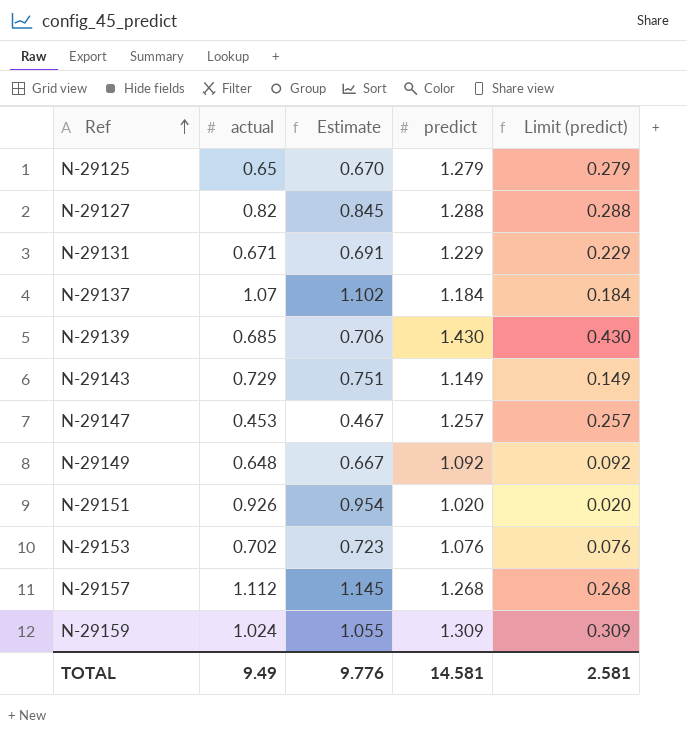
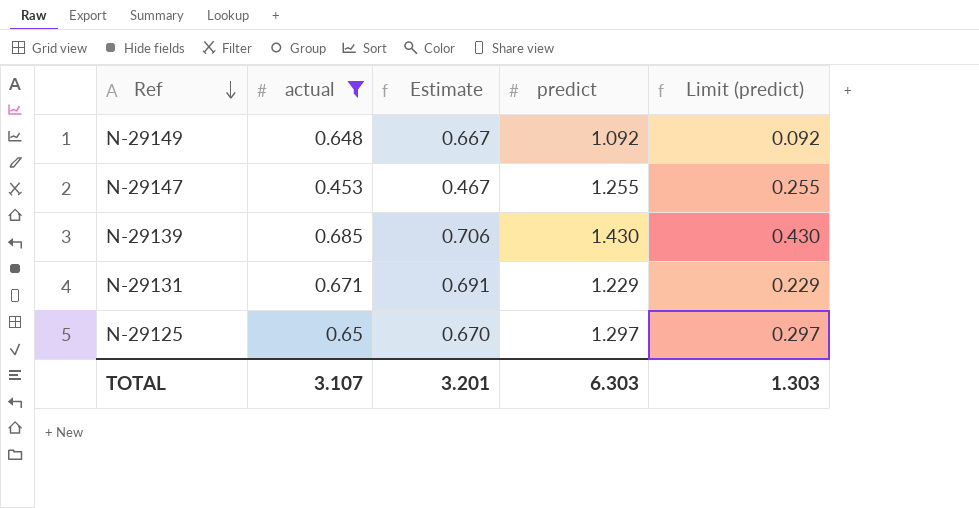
filter: none -> actual <= 0.685
row order: Ref ascending -> Ref descending
N-29147 | predict: 1.257 -> 1.255
N-29147 | Limit (predict): 0.257 -> 0.255
N-29125 | predict: 1.279 -> 1.297
N-29125 | Limit (predict): 0.279 -> 0.297
TOTAL | actual: 9.49 -> 3.107
TOTAL | Estimate: 9.776 -> 3.201
TOTAL | predict: 14.581 -> 6.303
TOTAL | Limit (predict): 2.581 -> 1.303

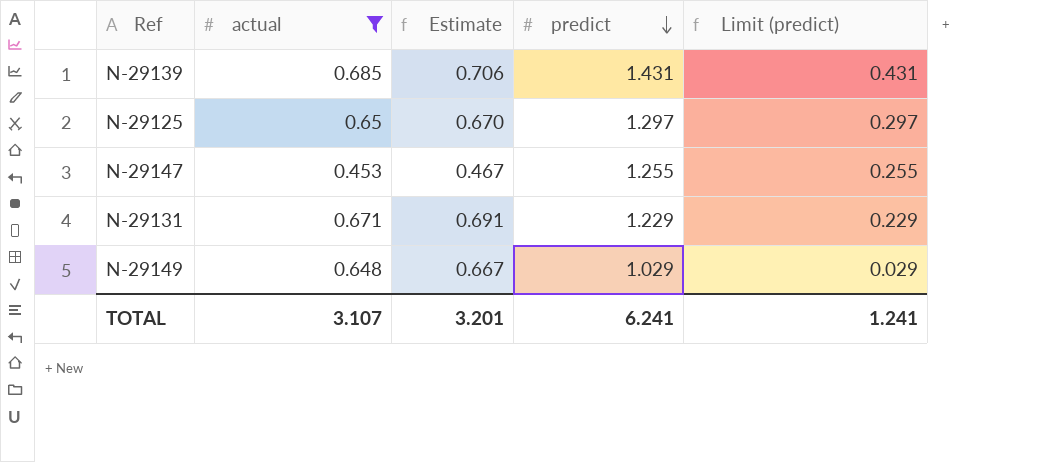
row order: Ref descending -> predict descending
N-29139 | predict: 1.430 -> 1.431
N-29139 | Limit (predict): 0.430 -> 0.431
N-29149 | predict: 1.092 -> 1.029
N-29149 | Limit (predict): 0.092 -> 0.029
TOTAL | predict: 6.303 -> 6.241
TOTAL | Limit (predict): 1.303 -> 1.241

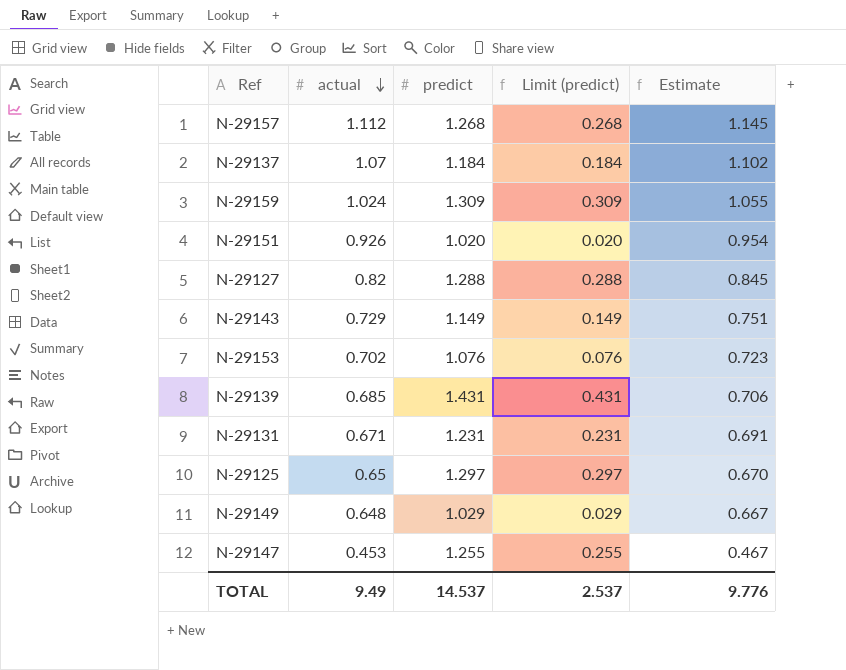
filter: actual <= 0.685 -> none
row order: predict descending -> actual descending
column Estimate | position: 3 -> 5
N-29131 | predict: 1.229 -> 1.231
N-29131 | Limit (predict): 0.229 -> 0.231
TOTAL | actual: 3.107 -> 9.49
TOTAL | predict: 6.241 -> 14.537
TOTAL | Limit (predict): 1.241 -> 2.537
TOTAL | Estimate: 3.201 -> 9.776

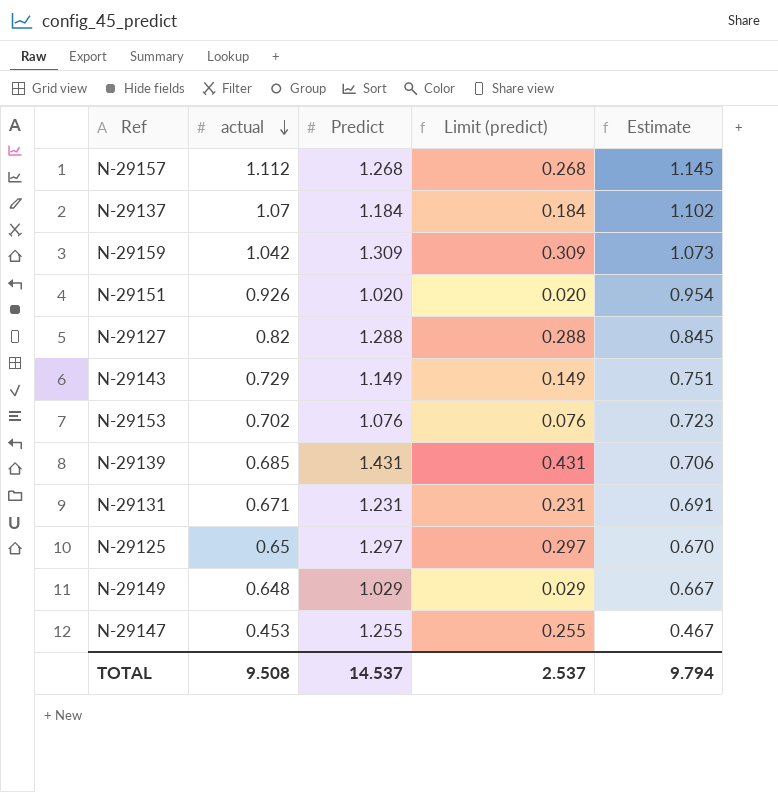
column name: predict -> Predict
N-29159 | actual: 1.024 -> 1.042
N-29159 | Estimate: 1.055 -> 1.073
TOTAL | actual: 9.49 -> 9.508
TOTAL | Estimate: 9.776 -> 9.794

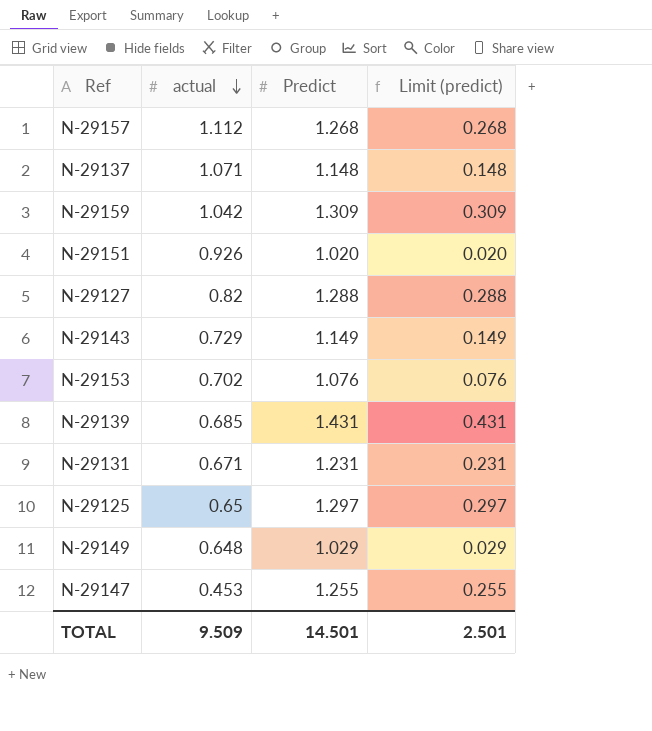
column Estimate | formula: [actual] * 1.03 -> none
N-29137 | actual: 1.07 -> 1.071
N-29137 | Predict: 1.184 -> 1.148
N-29137 | Limit (predict): 0.184 -> 0.148
TOTAL | actual: 9.508 -> 9.509
TOTAL | Predict: 14.537 -> 14.501
TOTAL | Limit (predict): 2.537 -> 2.501

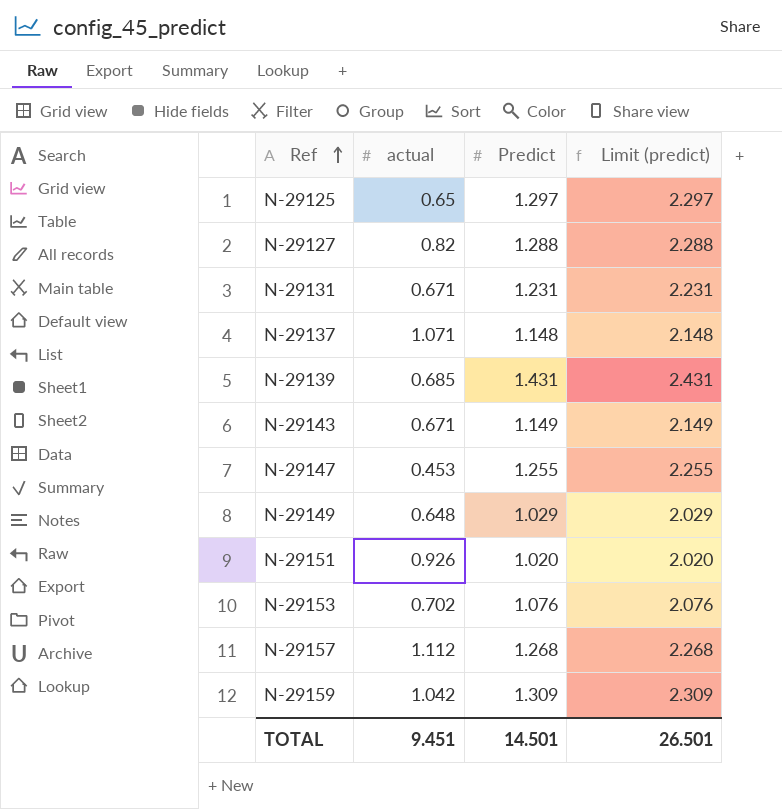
row order: actual descending -> Ref ascending
column Limit (predict) | formula: [Predict] - 1 -> [Predict] + 1
N-29143 | actual: 0.729 -> 0.671
TOTAL | actual: 9.509 -> 9.451
TOTAL | Limit (predict): 2.501 -> 26.501

